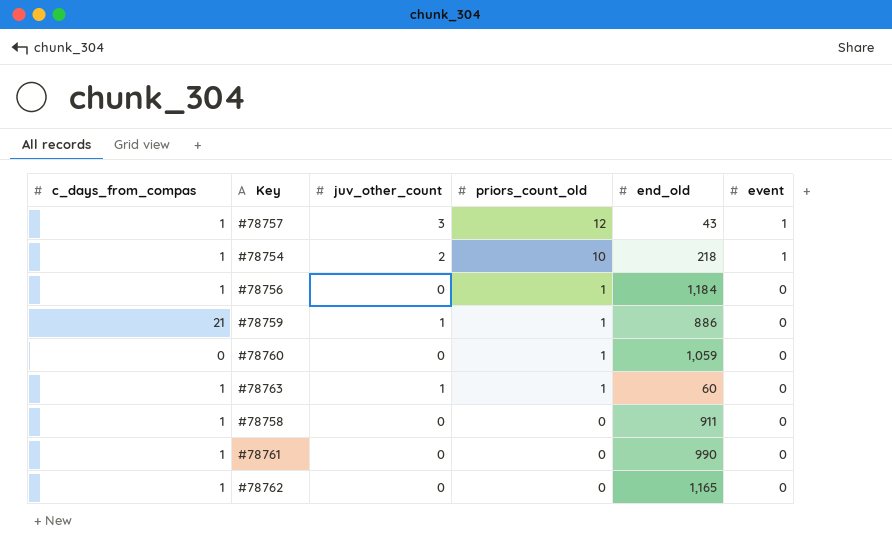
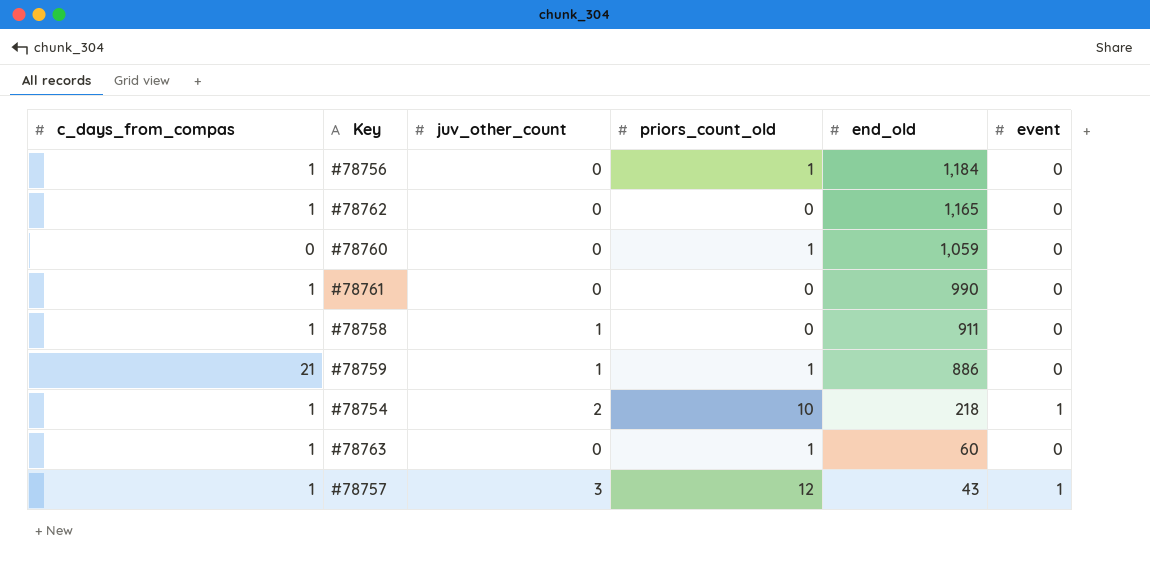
row order: priors_count_old descending -> end_old descending
#78758 | juv_other_count: 0 -> 1
#78763 | juv_other_count: 1 -> 0

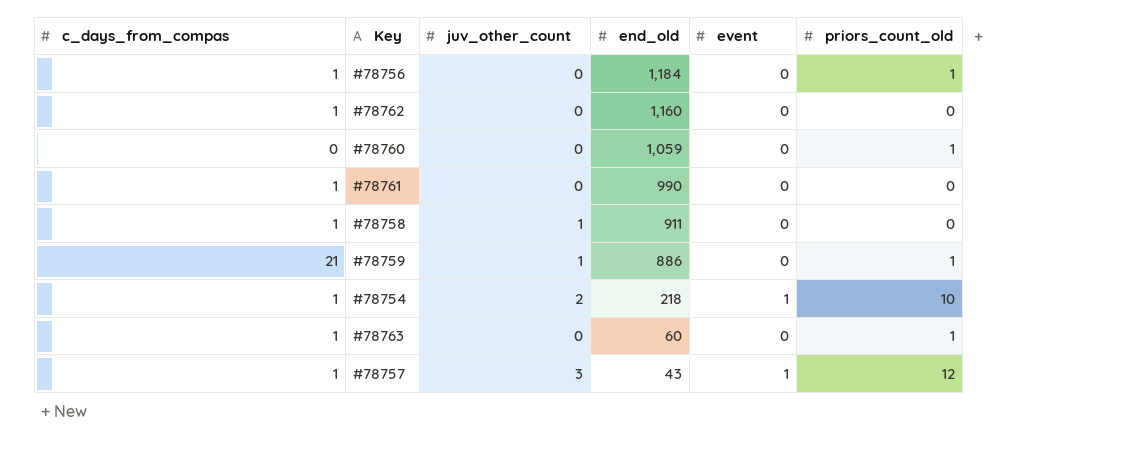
column priors_count_old | position: 4 -> 6
#78762 | end_old: 1,165 -> 1,160

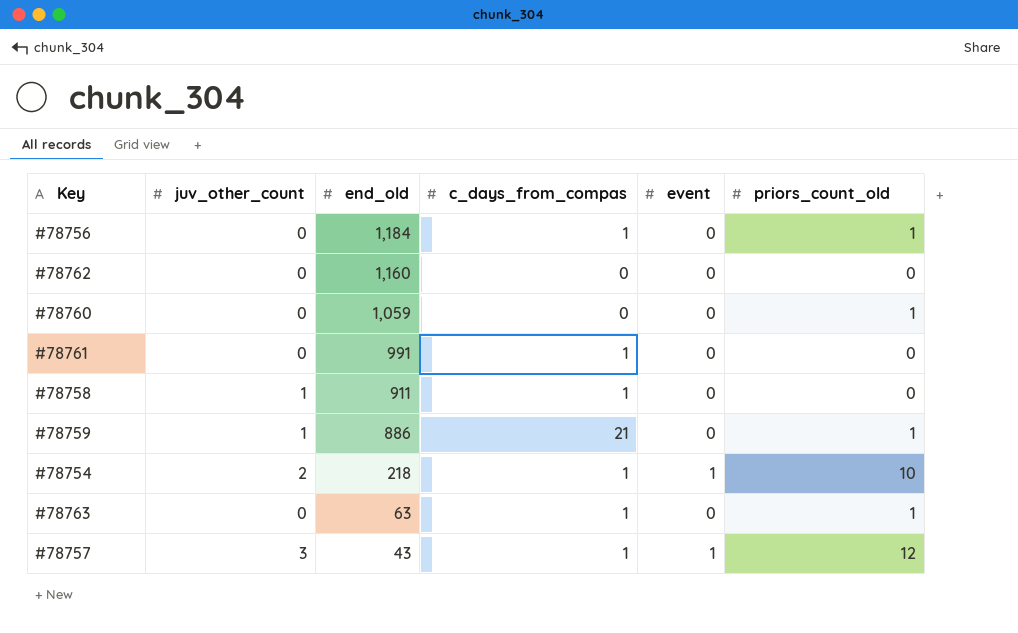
column c_days_from_compas | position: 1 -> 4
#78762 | c_days_from_compas: 1 -> 0
#78761 | end_old: 990 -> 991
#78763 | end_old: 60 -> 63

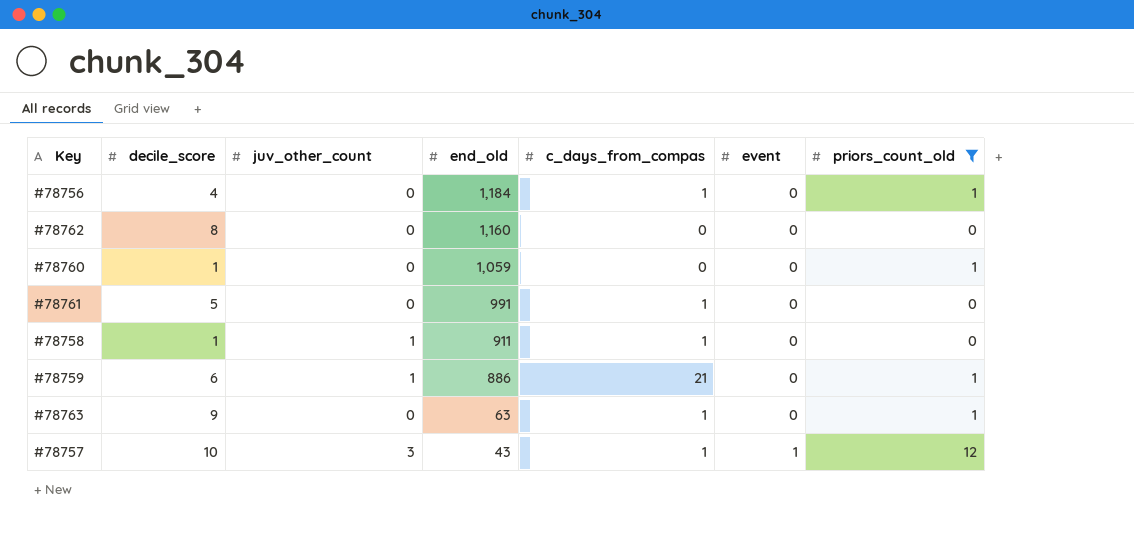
filter: none -> priors_count_old != 10
column decile_score | position: none -> 2

